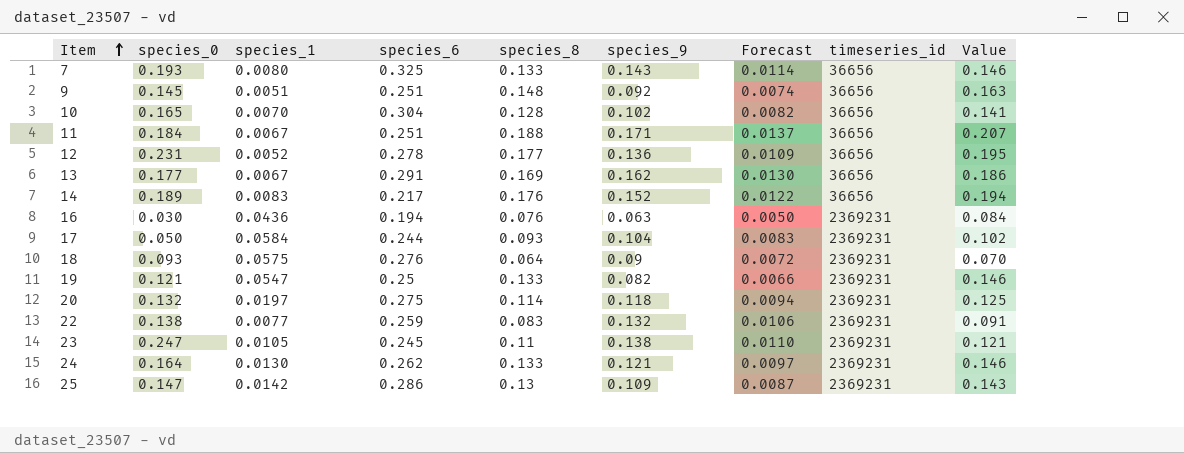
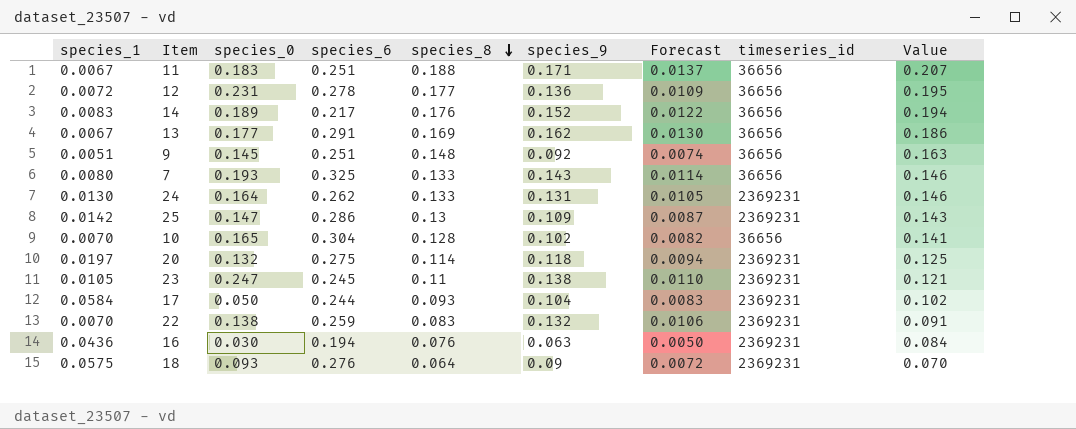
row order: Item ascending -> species_8 descending
column species_1 | position: 3 -> 1
row 19: 0.121 | 0.0547 | 0.25 | 0.133 | 0.082 | 0.0066 | 2369231 | 0.146 -> none
11 | species_0: 0.184 -> 0.183
12 | species_1: 0.0052 -> 0.0072
24 | species_9: 0.121 -> 0.131
24 | Forecast: 0.0097 -> 0.0105
22 | species_1: 0.0077 -> 0.0070

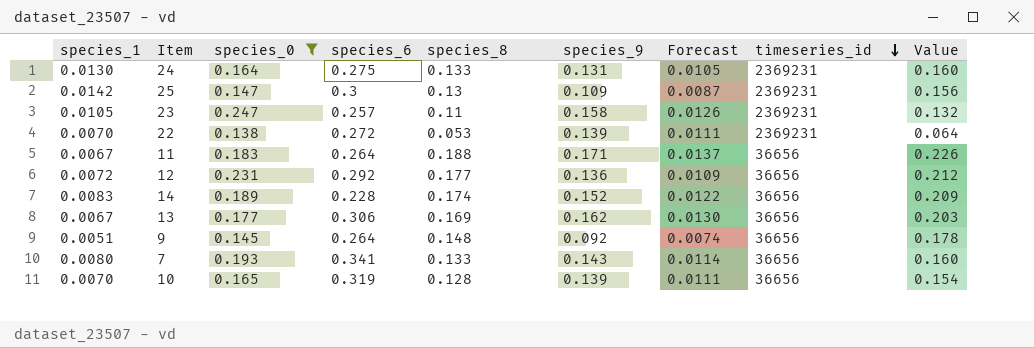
filter: none -> species_0 >= 0.138
row order: species_8 descending -> timeseries_id descending
column Value | formula: [species_8] * 1.1 -> [species_8] * 1.2
24 | species_6: 0.262 -> 0.275
25 | species_6: 0.286 -> 0.3
23 | species_6: 0.245 -> 0.257
23 | species_9: 0.138 -> 0.158
23 | Forecast: 0.0110 -> 0.0126
22 | species_6: 0.259 -> 0.272
22 | species_8: 0.083 -> 0.053
22 | species_9: 0.132 -> 0.139
22 | Forecast: 0.0106 -> 0.0111
11 | species_6: 0.251 -> 0.264
12 | species_6: 0.278 -> 0.292
14 | species_6: 0.217 -> 0.228
14 | species_8: 0.176 -> 0.174
13 | species_6: 0.291 -> 0.306
9 | species_6: 0.251 -> 0.264
7 | species_6: 0.325 -> 0.341
10 | species_6: 0.304 -> 0.319
10 | species_9: 0.102 -> 0.139
10 | Forecast: 0.0082 -> 0.0111

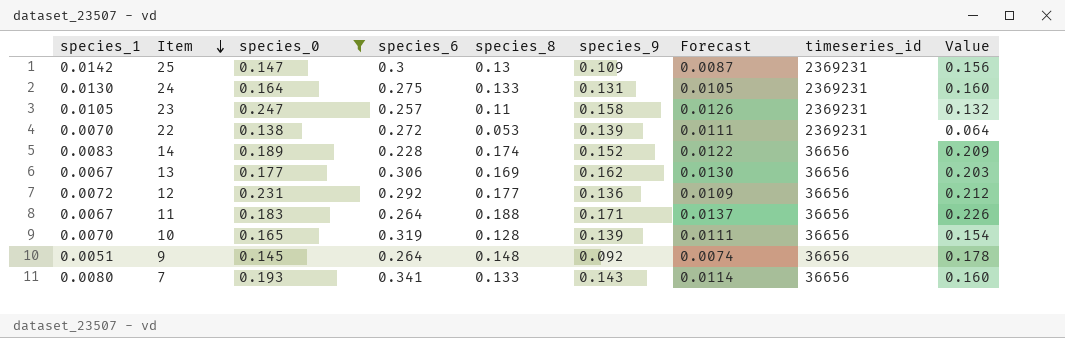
row order: timeseries_id descending -> Item descending

